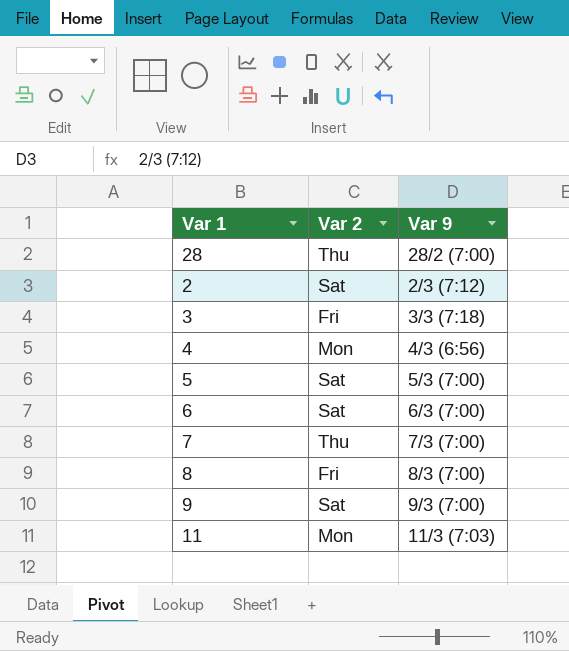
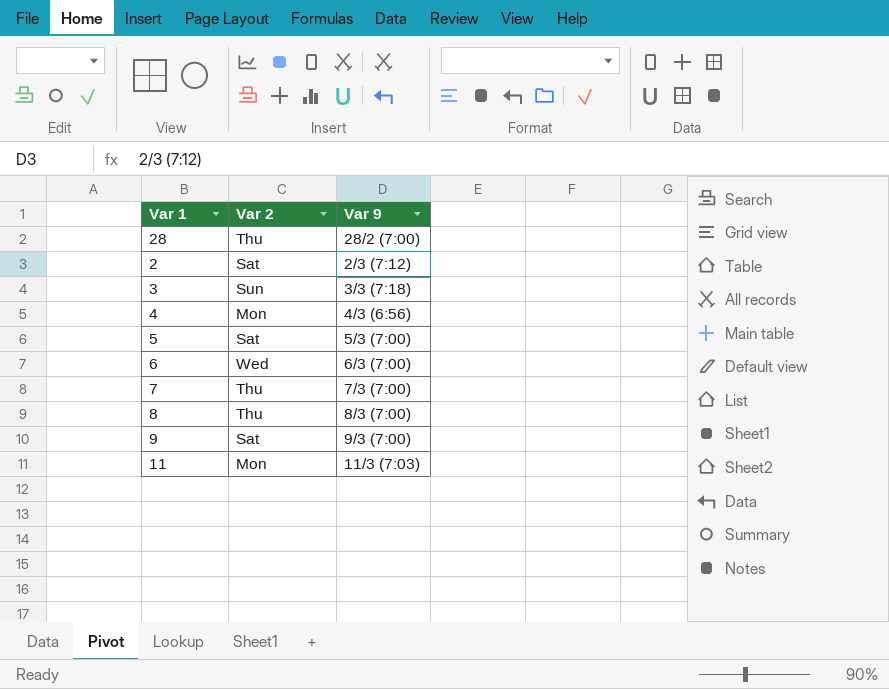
3 | Var 2: Fri -> Sun
6 | Var 2: Sat -> Wed
8 | Var 2: Fri -> Thu

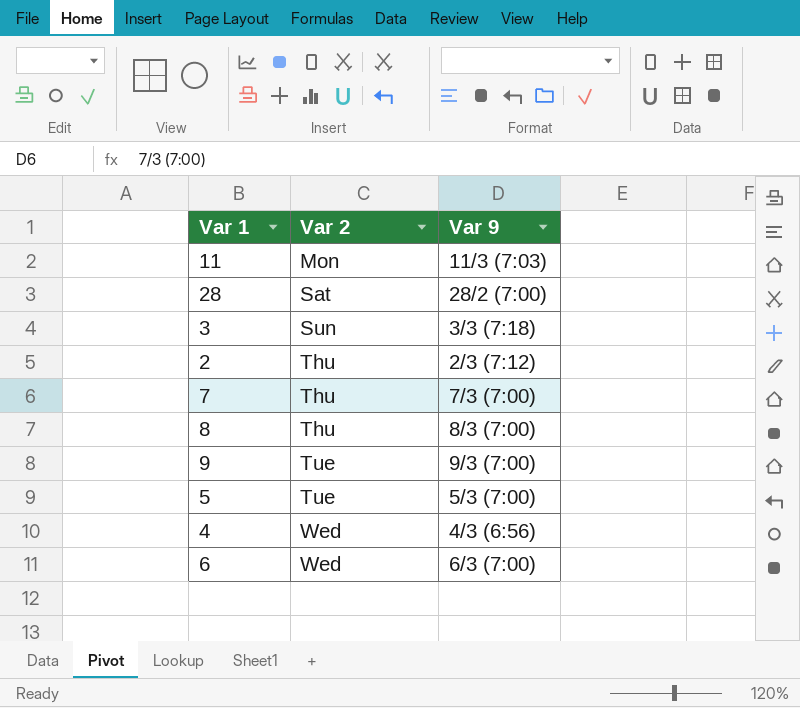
row order: none -> Var 2 ascending
28 | Var 2: Thu -> Sat
2 | Var 2: Sat -> Thu
9 | Var 2: Sat -> Tue
5 | Var 2: Sat -> Tue
4 | Var 2: Mon -> Wed

